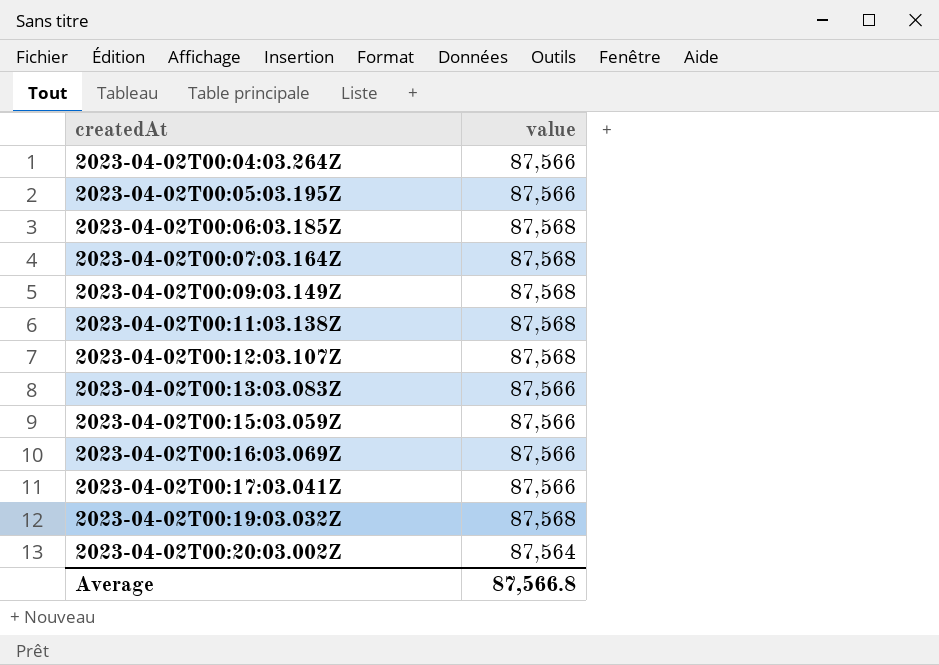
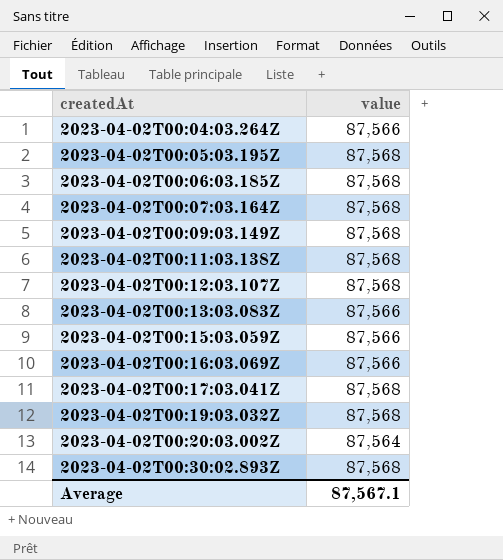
2023-04-02T00:05:03.195Z | value: 87,566 -> 87,568
2023-04-02T00:17:03.041Z | value: 87,566 -> 87,568
row 2023-04-02T00:30:02.893Z: none -> 87,568
Average | value: 87,566.8 -> 87,567.1

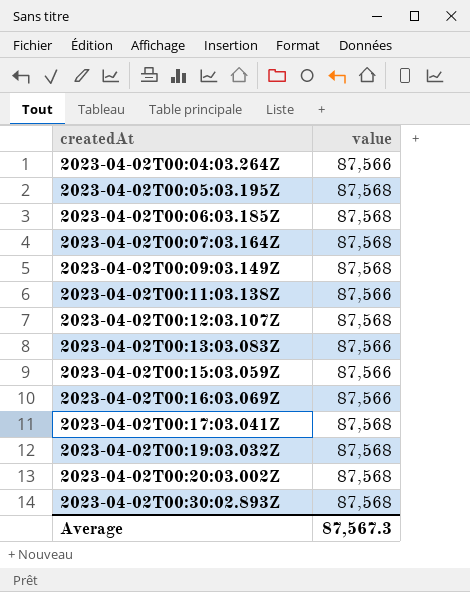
2023-04-02T00:11:03.138Z | value: 87,568 -> 87,566
2023-04-02T00:20:03.002Z | value: 87,564 -> 87,568
Average | value: 87,567.1 -> 87,567.3

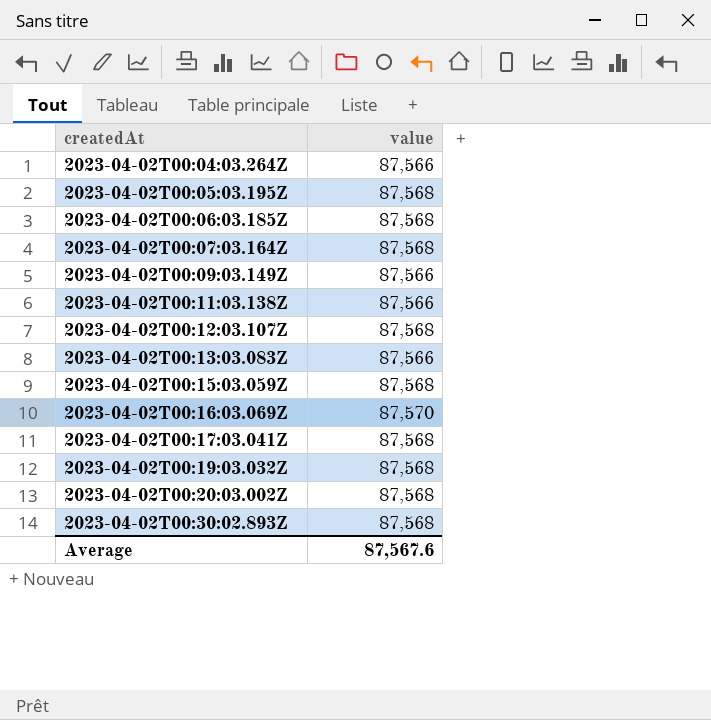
2023-04-02T00:09:03.149Z | value: 87,568 -> 87,566
2023-04-02T00:15:03.059Z | value: 87,566 -> 87,568
2023-04-02T00:16:03.069Z | value: 87,566 -> 87,570
Average | value: 87,567.3 -> 87,567.6

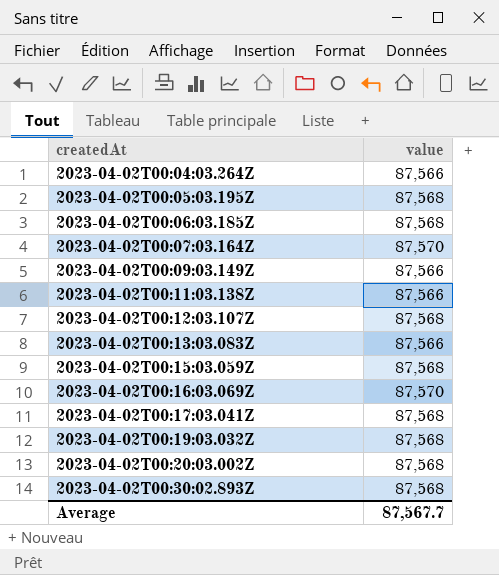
2023-04-02T00:07:03.164Z | value: 87,568 -> 87,570
Average | value: 87,567.6 -> 87,567.7

